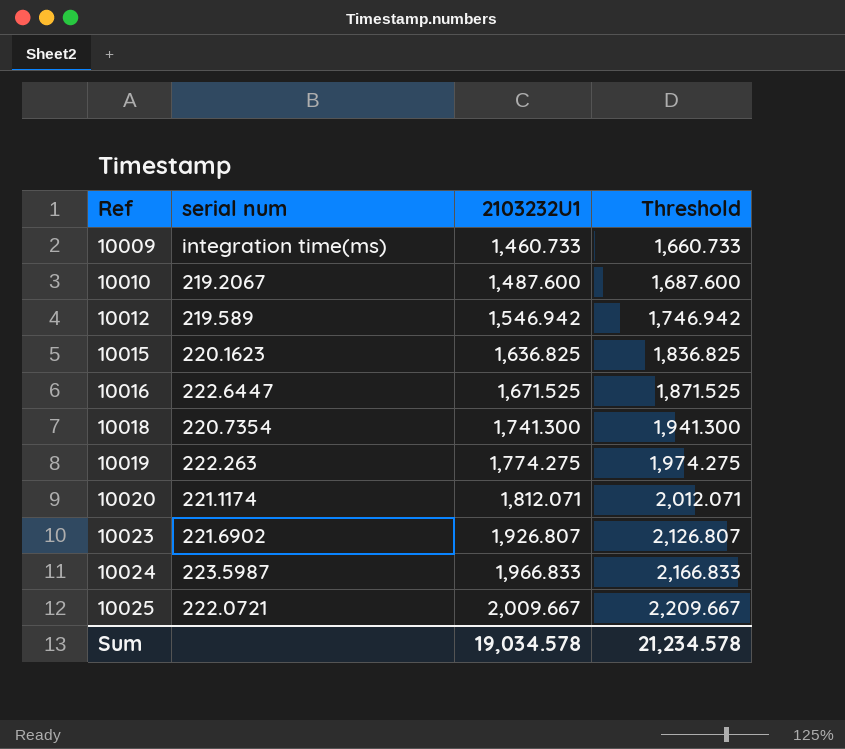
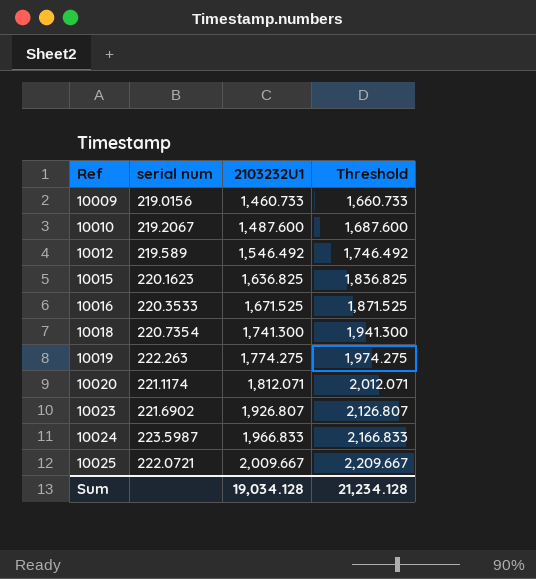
10009 | serial num: integration time(ms) -> 219.0156
10012 | 2103232U1: 1,546.942 -> 1,546.492
10012 | Threshold: 1,746.942 -> 1,746.492
10016 | serial num: 222.6447 -> 220.3533
Sum | 2103232U1: 19,034.578 -> 19,034.128
Sum | Threshold: 21,234.578 -> 21,234.128

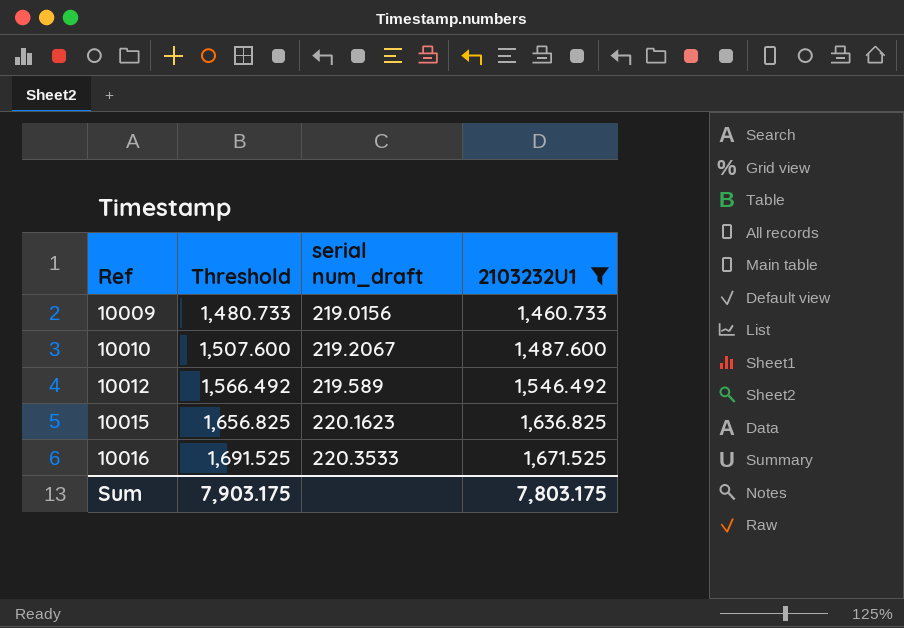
filter: none -> 2103232U1 <= 1,671.525
column Threshold | formula: [2103232U1] + 200 -> [2103232U1] + 20
column Threshold | position: 4 -> 2
column name: serial num -> serial num_draft
Sum | Threshold: 21,234.128 -> 7,903.175
Sum | 2103232U1: 19,034.128 -> 7,803.175

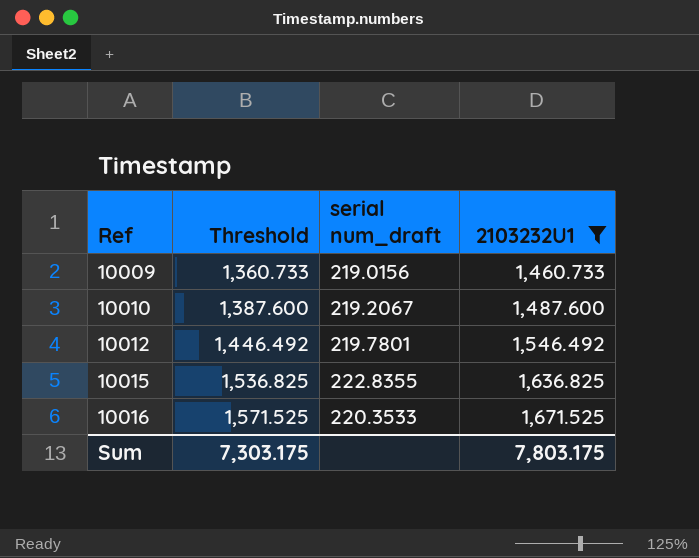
column Threshold | formula: [2103232U1] + 20 -> [2103232U1] - 100
10012 | serial num_draft: 219.589 -> 219.7801
10015 | serial num_draft: 220.1623 -> 222.8355
Sum | Threshold: 7,903.175 -> 7,303.175

